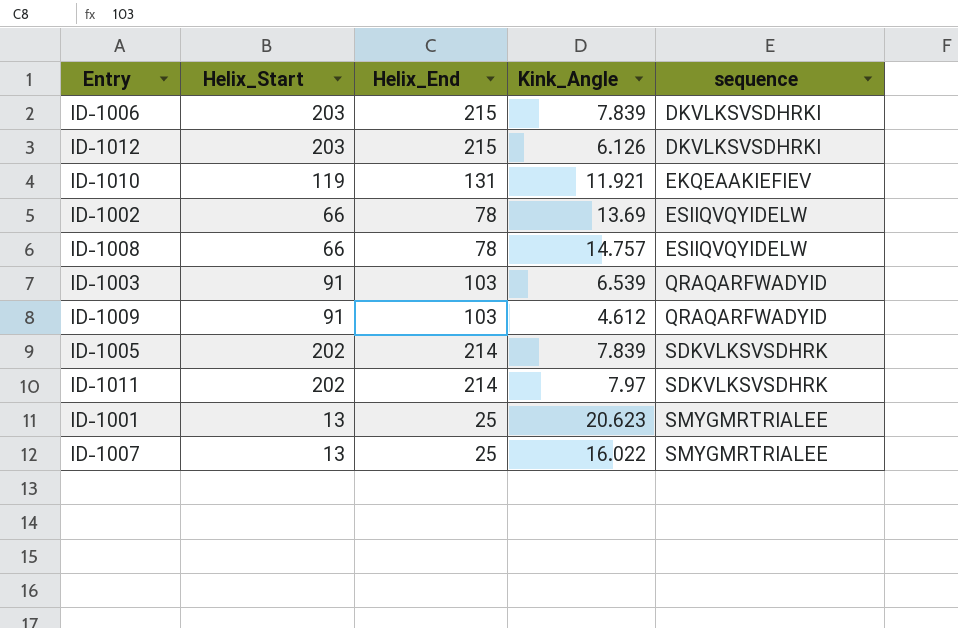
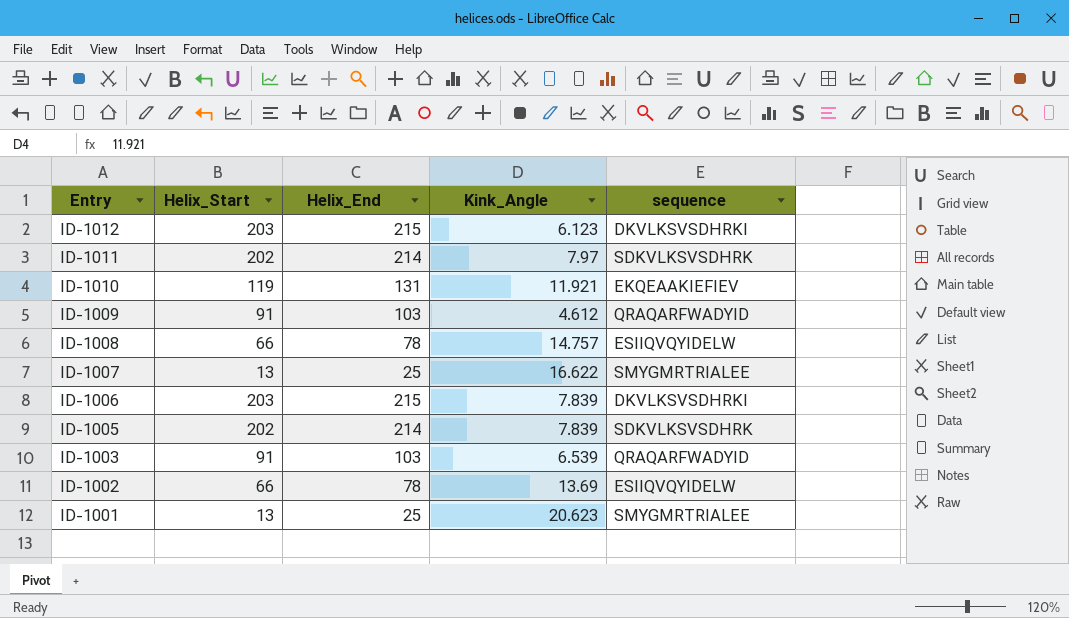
row order: sequence ascending -> Entry descending
ID-1012 | Kink_Angle: 6.126 -> 6.123
ID-1007 | Kink_Angle: 16.022 -> 16.622

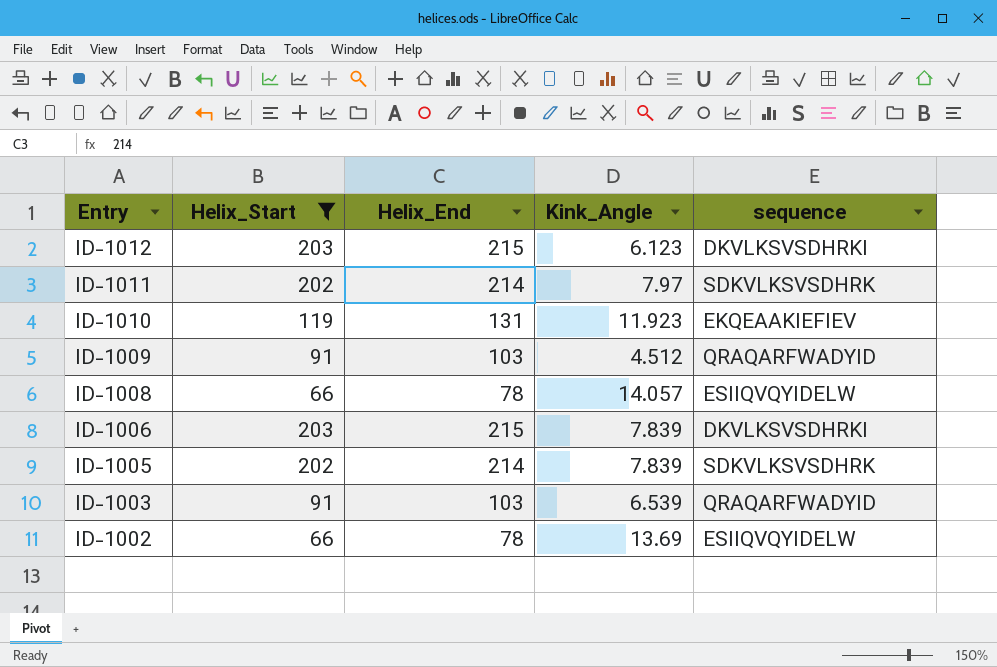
filter: none -> Helix_Start != 13
ID-1010 | Kink_Angle: 11.921 -> 11.923
ID-1009 | Kink_Angle: 4.612 -> 4.512
ID-1008 | Kink_Angle: 14.757 -> 14.057

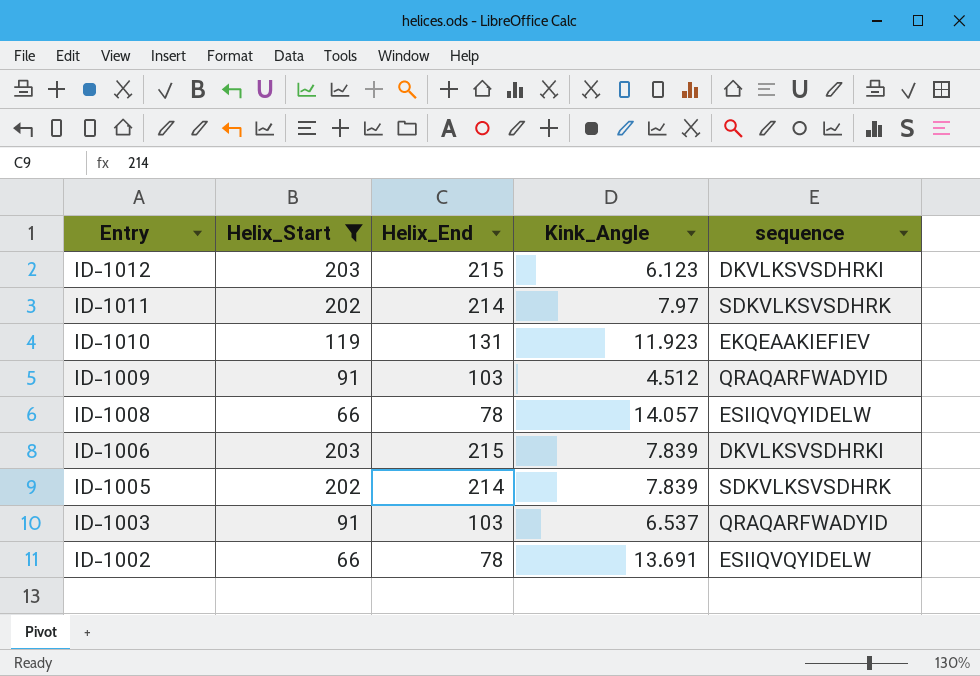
ID-1003 | Kink_Angle: 6.539 -> 6.537
ID-1002 | Kink_Angle: 13.69 -> 13.691

